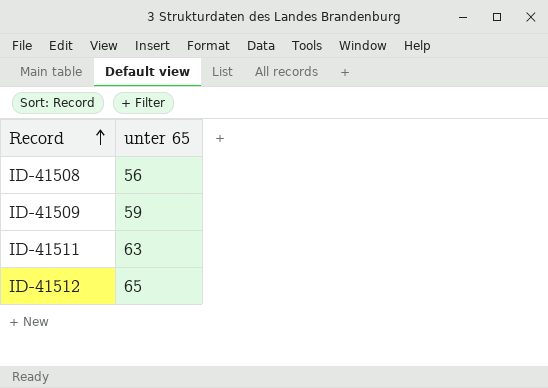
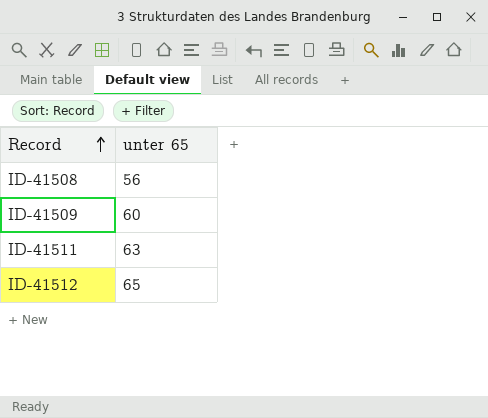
ID-41509 | unter 65: 59 -> 60

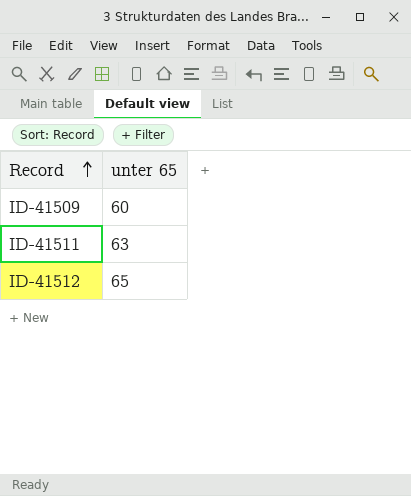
row ID-41508: 56 -> none

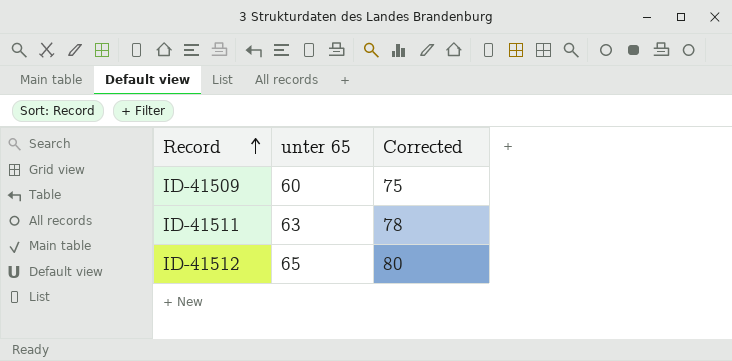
column Corrected | formula: none -> [unter 65] + 15

